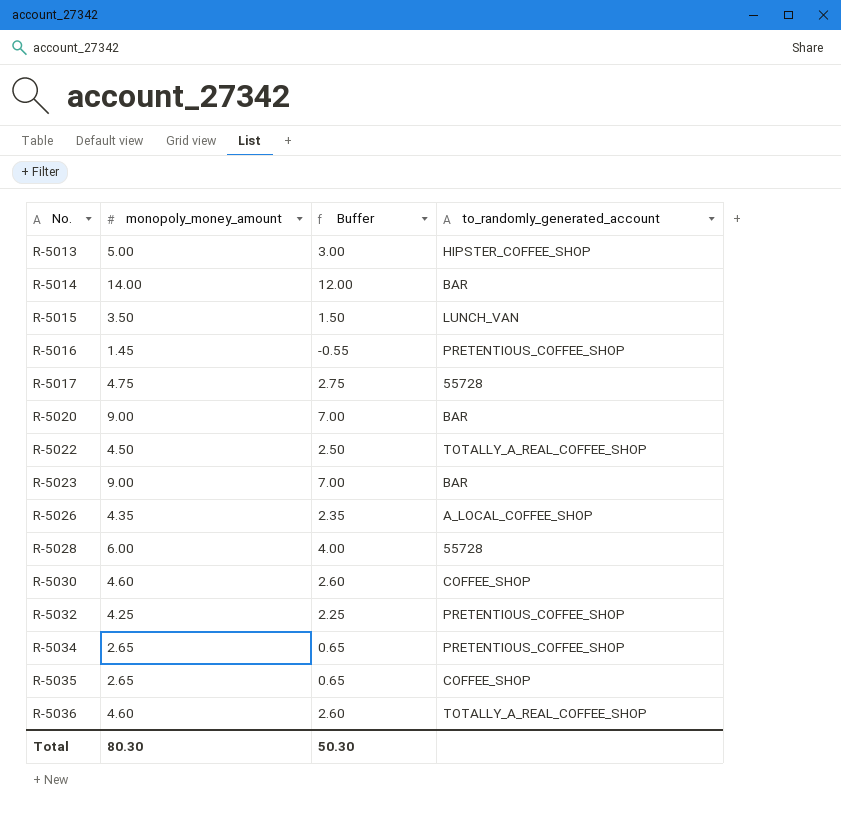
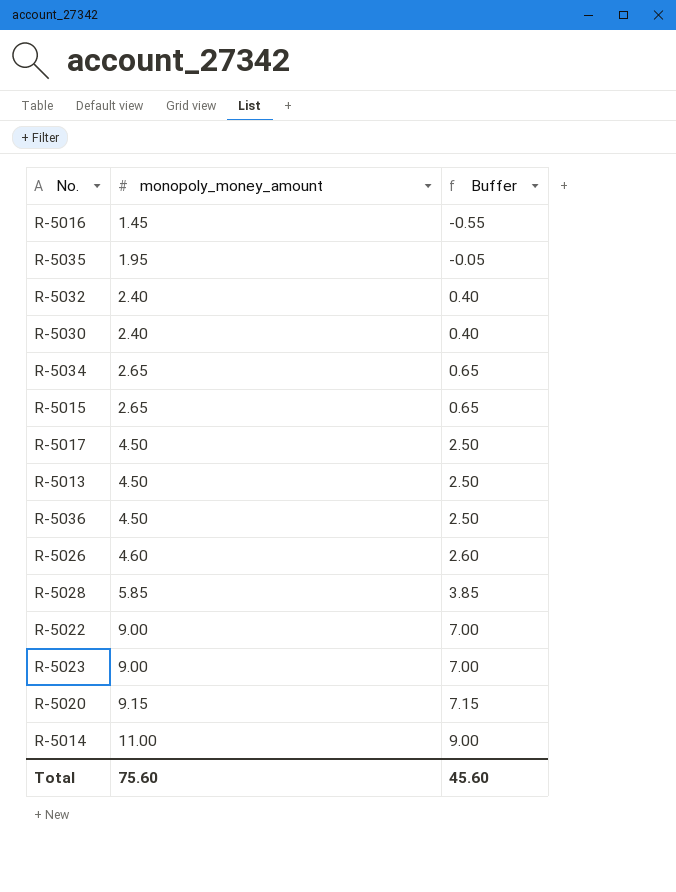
row order: No. ascending -> monopoly_money_amount ascending
column to_randomly_generated_account | position: 4 -> none
R-5035 | monopoly_money_amount: 2.65 -> 1.95
R-5035 | Buffer: 0.65 -> -0.05
R-5032 | monopoly_money_amount: 4.25 -> 2.40
R-5032 | Buffer: 2.25 -> 0.40
R-5030 | monopoly_money_amount: 4.60 -> 2.40
R-5030 | Buffer: 2.60 -> 0.40
R-5015 | monopoly_money_amount: 3.50 -> 2.65
R-5015 | Buffer: 1.50 -> 0.65
R-5017 | monopoly_money_amount: 4.75 -> 4.50
R-5017 | Buffer: 2.75 -> 2.50
R-5013 | monopoly_money_amount: 5.00 -> 4.50
R-5013 | Buffer: 3.00 -> 2.50
R-5036 | monopoly_money_amount: 4.60 -> 4.50
R-5036 | Buffer: 2.60 -> 2.50
R-5026 | monopoly_money_amount: 4.35 -> 4.60
R-5026 | Buffer: 2.35 -> 2.60
R-5028 | monopoly_money_amount: 6.00 -> 5.85
R-5028 | Buffer: 4.00 -> 3.85
R-5022 | monopoly_money_amount: 4.50 -> 9.00
R-5022 | Buffer: 2.50 -> 7.00
R-5020 | monopoly_money_amount: 9.00 -> 9.15
R-5020 | Buffer: 7.00 -> 7.15
R-5014 | monopoly_money_amount: 14.00 -> 11.00
R-5014 | Buffer: 12.00 -> 9.00
Total | monopoly_money_amount: 80.30 -> 75.60
Total | Buffer: 50.30 -> 45.60

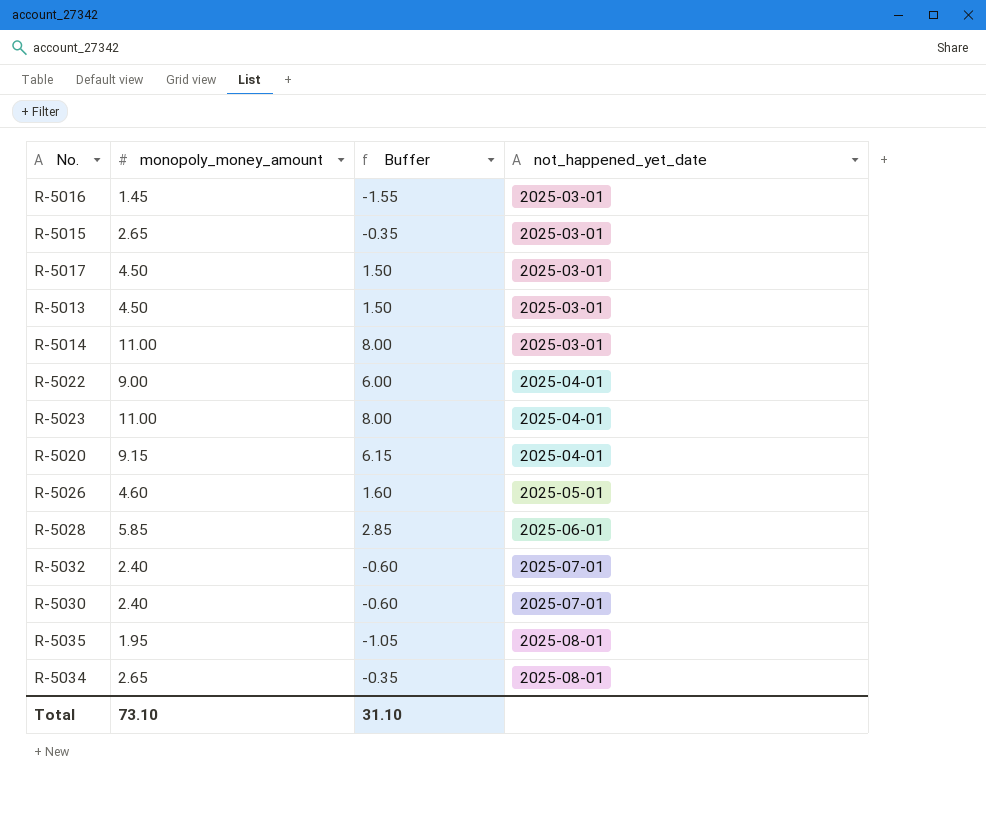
row order: monopoly_money_amount ascending -> not_happened_yet_date ascending
column Buffer | formula: [monopoly_money_amount] - 2 -> [monopoly_money_amount] - 3
column not_happened_yet_date | position: none -> 4
row R-5036: 4.50 | 2.50 -> none
R-5023 | monopoly_money_amount: 9.00 -> 11.00
Total | monopoly_money_amount: 75.60 -> 73.10
Total | Buffer: 45.60 -> 31.10

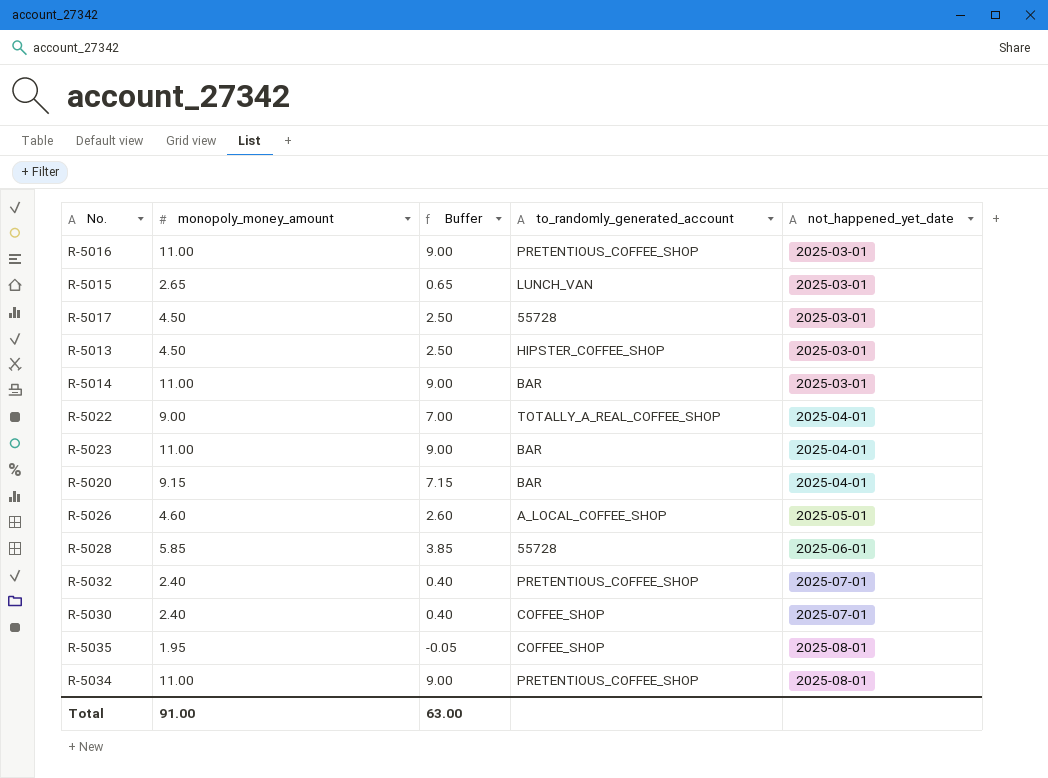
column Buffer | formula: [monopoly_money_amount] - 3 -> [monopoly_money_amount] - 2
column to_randomly_generated_account | position: none -> 4
R-5016 | monopoly_money_amount: 1.45 -> 11.00
R-5034 | monopoly_money_amount: 2.65 -> 11.00
Total | monopoly_money_amount: 73.10 -> 91.00
Total | Buffer: 31.10 -> 63.00

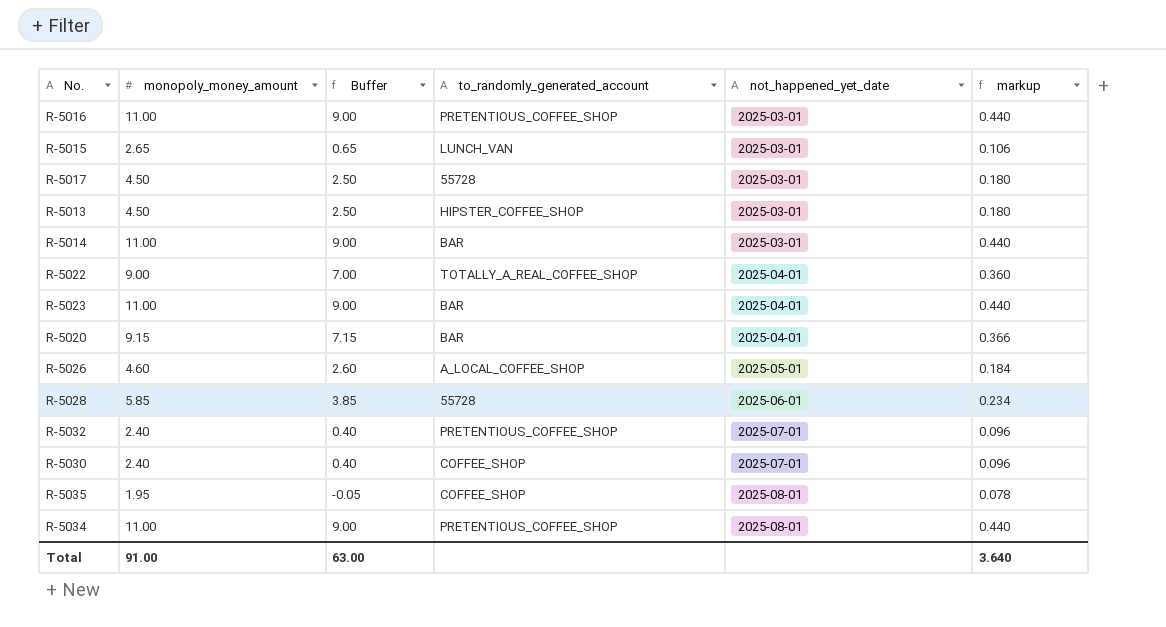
column markup | formula: none -> [monopoly_money_amount] * 0.04

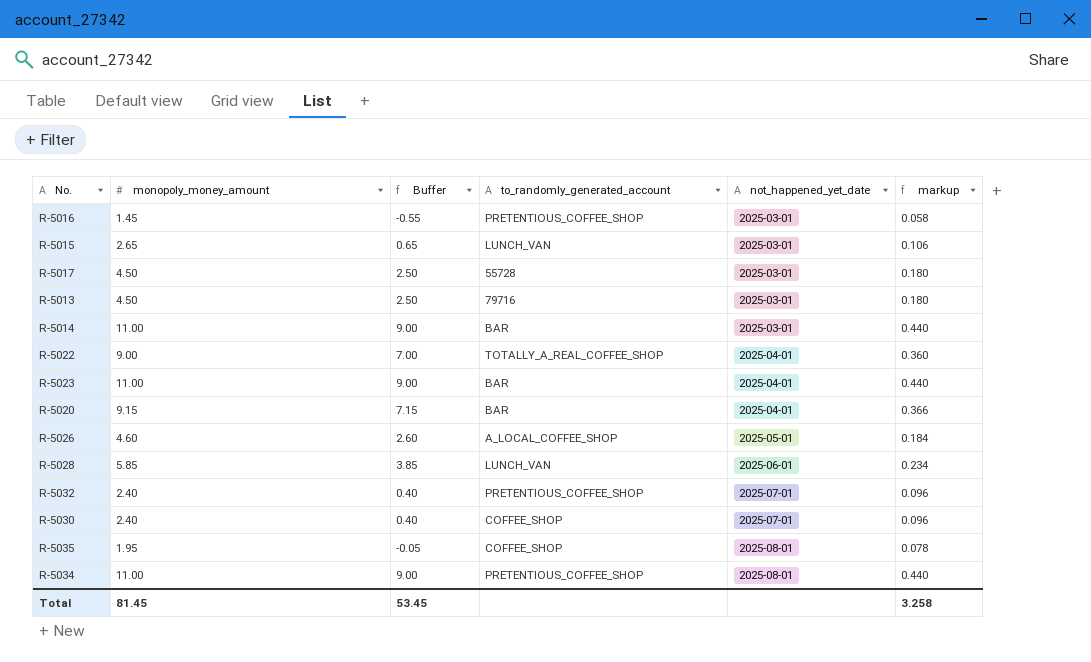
R-5016 | monopoly_money_amount: 11.00 -> 1.45
R-5016 | Buffer: 9.00 -> -0.55
R-5016 | markup: 0.440 -> 0.058
R-5013 | to_randomly_generated_account: HIPSTER_COFFEE_SHOP -> 79716
R-5028 | to_randomly_generated_account: 55728 -> LUNCH_VAN
Total | monopoly_money_amount: 91.00 -> 81.45
Total | Buffer: 63.00 -> 53.45
Total | markup: 3.640 -> 3.258

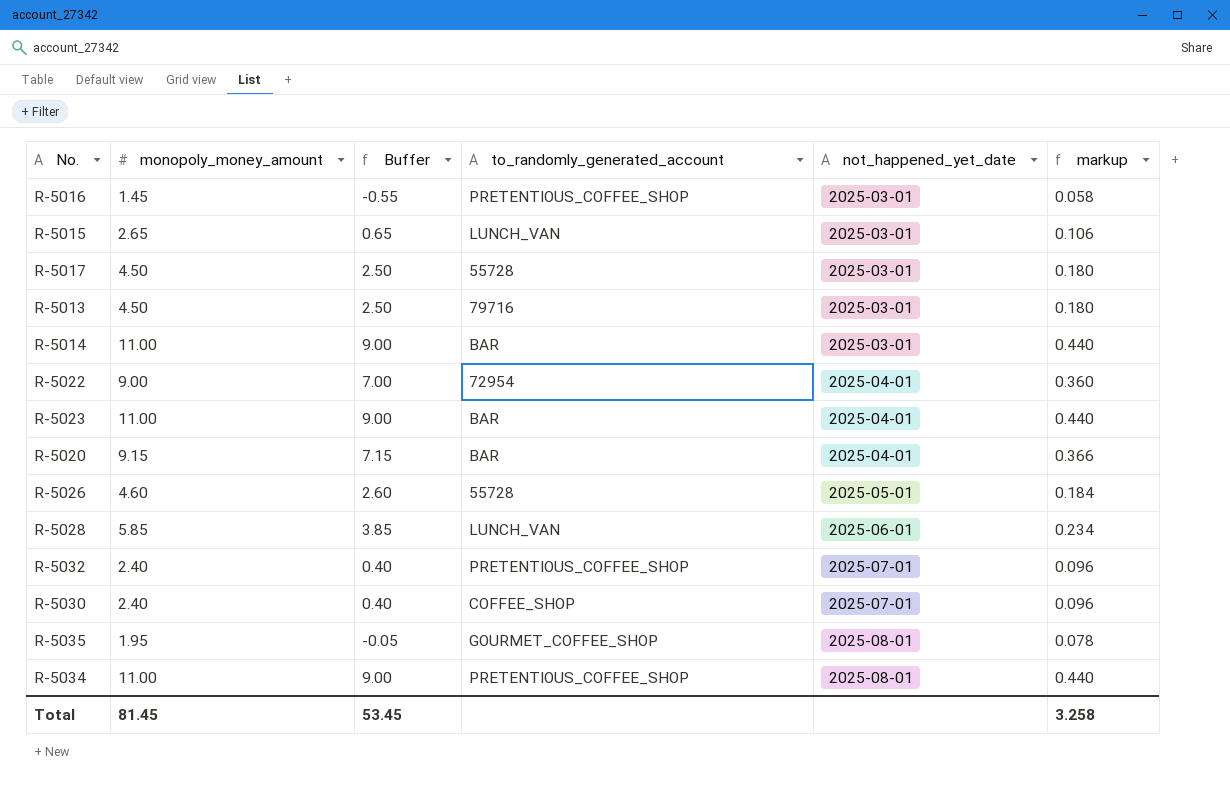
R-5022 | to_randomly_generated_account: TOTALLY_A_REAL_COFFEE_SHOP -> 72954
R-5026 | to_randomly_generated_account: A_LOCAL_COFFEE_SHOP -> 55728
R-5035 | to_randomly_generated_account: COFFEE_SHOP -> GOURMET_COFFEE_SHOP

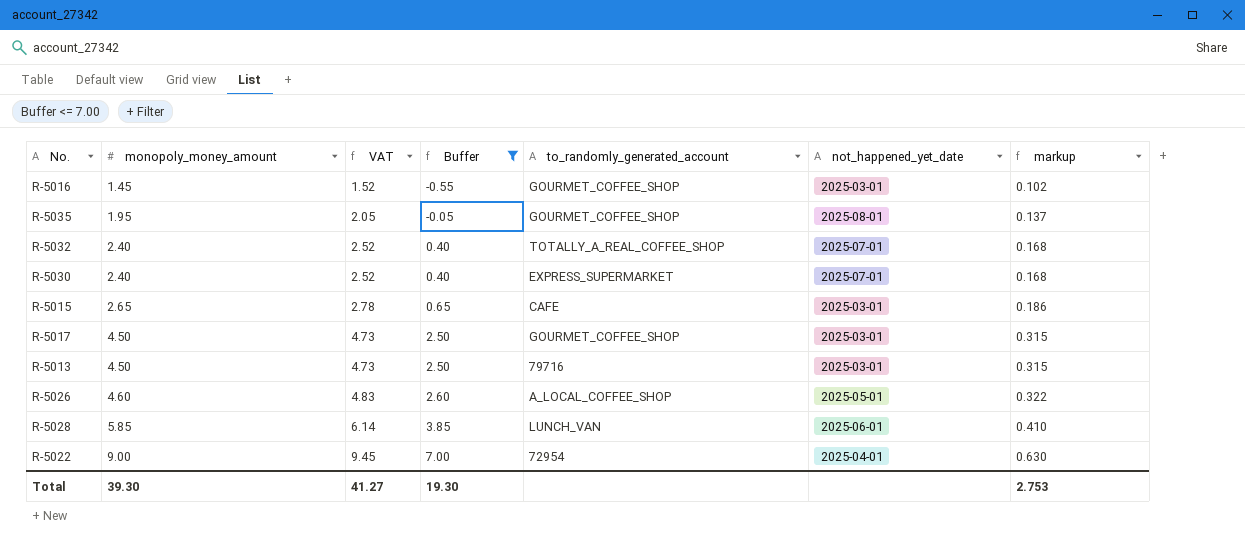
filter: none -> Buffer <= 7.00
row order: not_happened_yet_date ascending -> monopoly_money_amount ascending
column VAT | formula: none -> [monopoly_money_amount] * 1.05
column markup | formula: [monopoly_money_amount] * 0.04 -> [monopoly_money_amount] * 0.07
R-5016 | to_randomly_generated_account: PRETENTIOUS_COFFEE_SHOP -> GOURMET_COFFEE_SHOP
R-5032 | to_randomly_generated_account: PRETENTIOUS_COFFEE_SHOP -> TOTALLY_A_REAL_COFFEE_SHOP
R-5030 | to_randomly_generated_account: COFFEE_SHOP -> EXPRESS_SUPERMARKET
R-5015 | to_randomly_generated_account: LUNCH_VAN -> CAFE
R-5017 | to_randomly_generated_account: 55728 -> GOURMET_COFFEE_SHOP
R-5026 | to_randomly_generated_account: 55728 -> A_LOCAL_COFFEE_SHOP
Total | monopoly_money_amount: 81.45 -> 39.30
Total | Buffer: 53.45 -> 19.30
Total | markup: 3.258 -> 2.753

